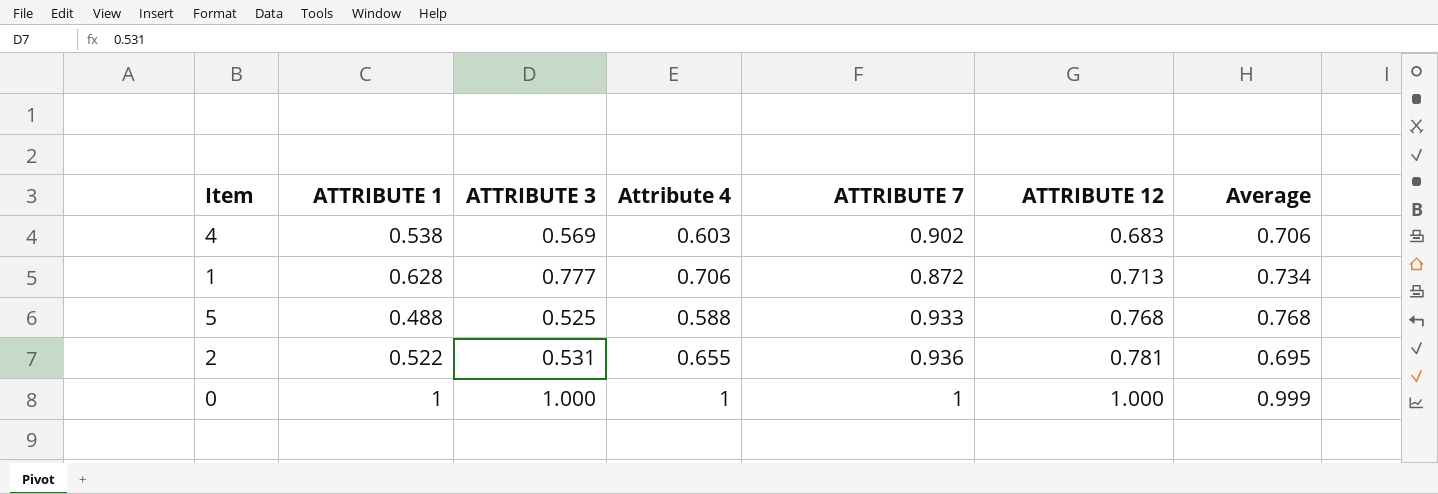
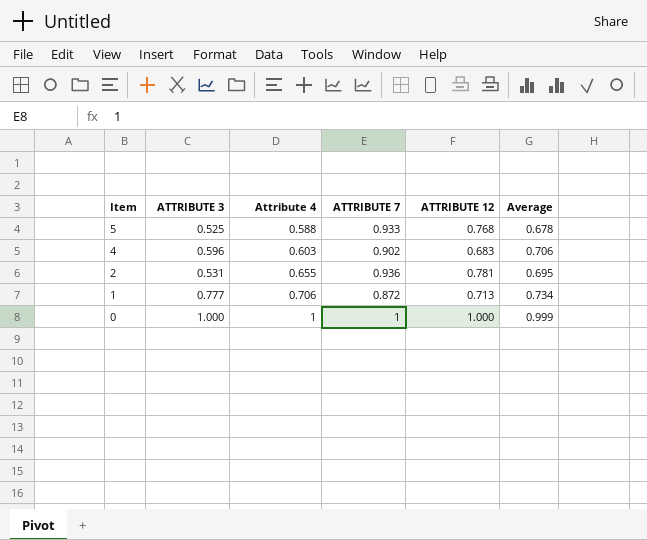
row order: ATTRIBUTE 12 ascending -> Item descending
column ATTRIBUTE 1 | position: 2 -> none
5 | Average: 0.768 -> 0.678
4 | ATTRIBUTE 3: 0.569 -> 0.596

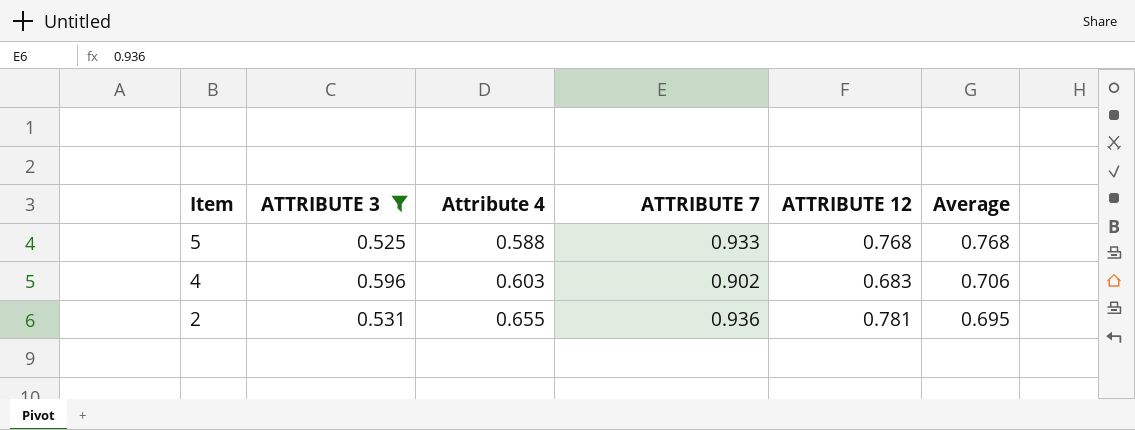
filter: none -> ATTRIBUTE 3 <= 0.596
5 | Average: 0.678 -> 0.768

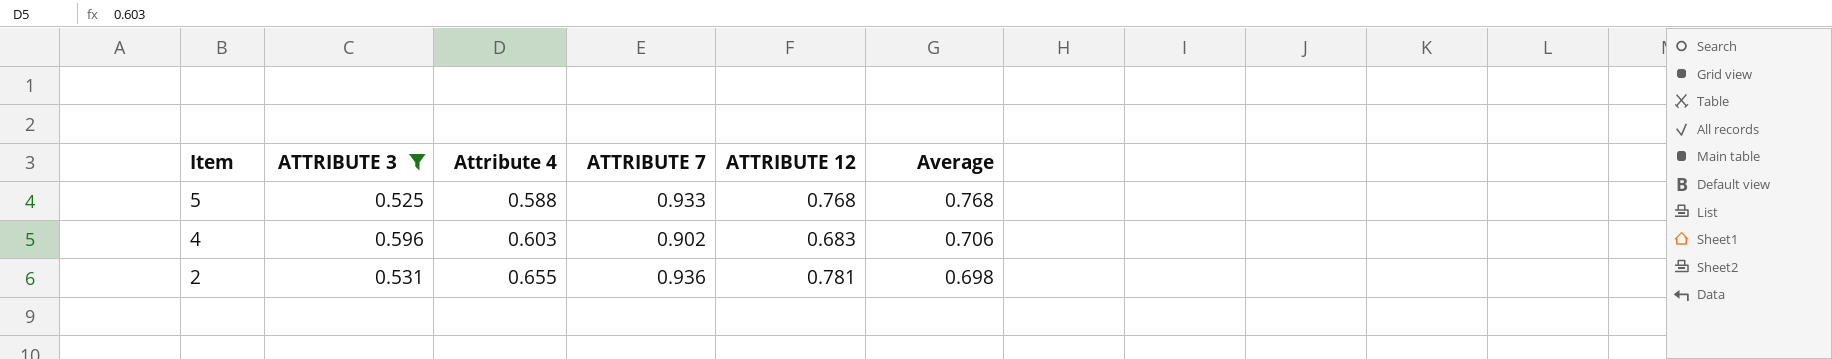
2 | Average: 0.695 -> 0.698

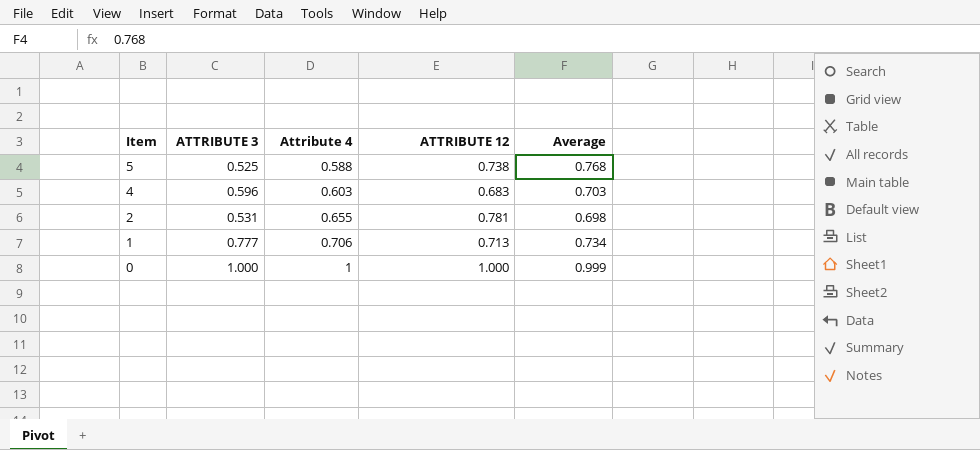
filter: ATTRIBUTE 3 <= 0.596 -> none
column ATTRIBUTE 7 | position: 4 -> none
5 | ATTRIBUTE 12: 0.768 -> 0.738
4 | Average: 0.706 -> 0.703

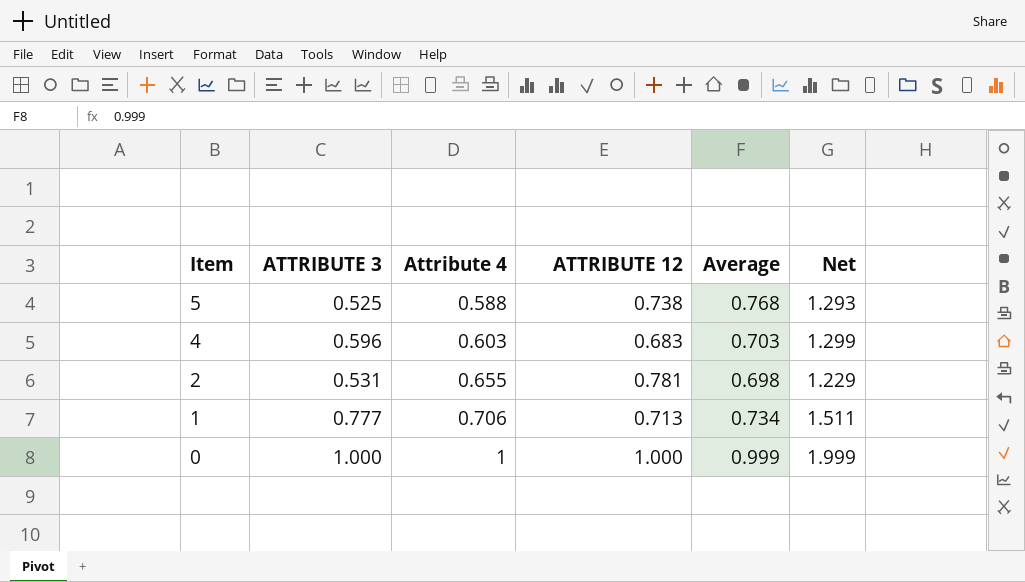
column Net | formula: none -> [ATTRIBUTE 3] + [Average]

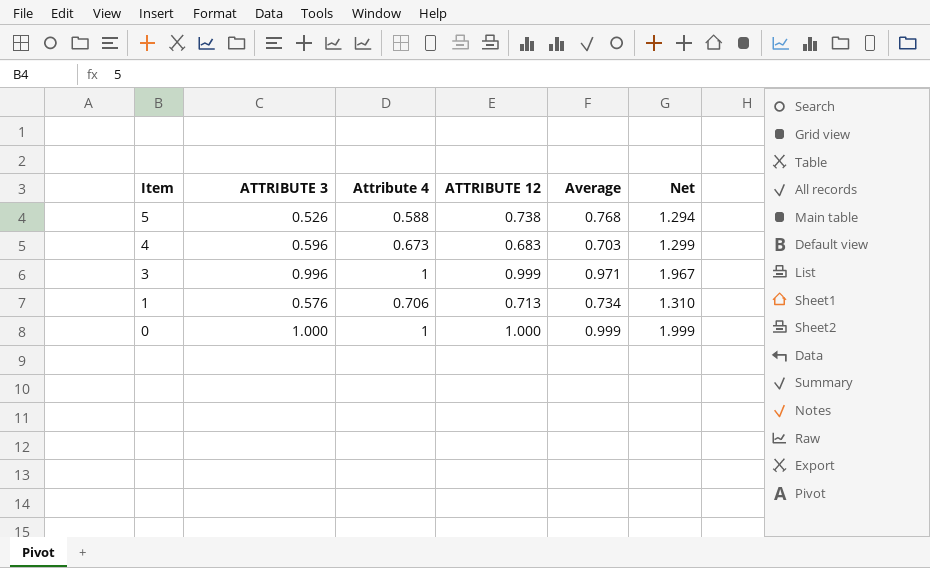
row 2: 0.531 | 0.655 | 0.781 | 0.698 | 1.229 -> none
5 | ATTRIBUTE 3: 0.525 -> 0.526
5 | Net: 1.293 -> 1.294
4 | Attribute 4: 0.603 -> 0.673
row 3: none -> 0.996 | 1 | 0.999 | 0.971 | 1.967
1 | ATTRIBUTE 3: 0.777 -> 0.576
1 | Net: 1.511 -> 1.310

